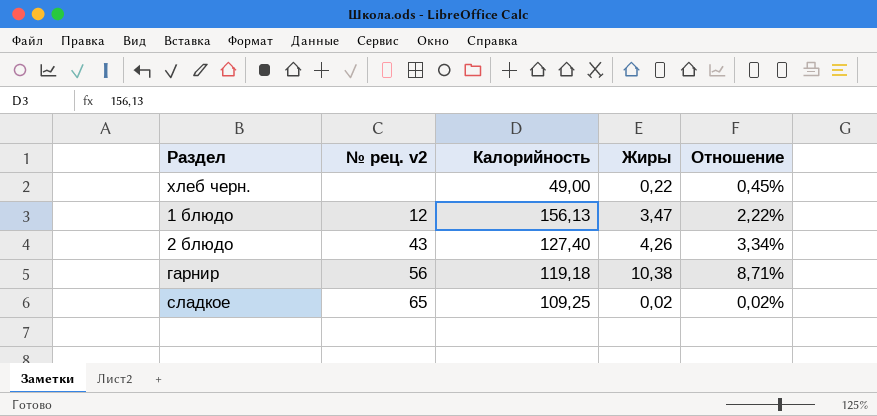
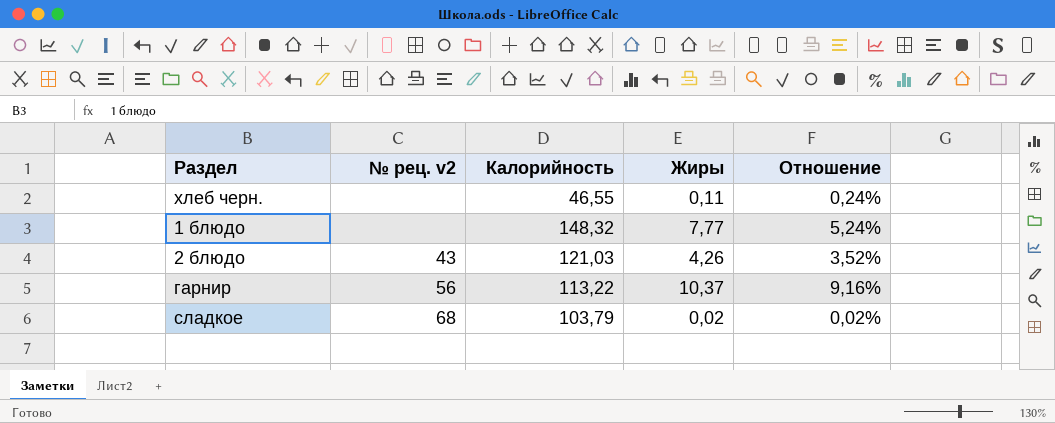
хлеб черн. | Калорийность: 49,00 -> 46,55
хлеб черн. | Жиры: 0,22 -> 0,11
хлеб черн. | Отношение: 0,45% -> 0,24%
1 блюдо | № рец. v2: 12 -> none
1 блюдо | Калорийность: 156,13 -> 148,32
1 блюдо | Жиры: 3,47 -> 7,77
1 блюдо | Отношение: 2,22% -> 5,24%
2 блюдо | Калорийность: 127,40 -> 121,03
2 блюдо | Отношение: 3,34% -> 3,52%
гарнир | Калорийность: 119,18 -> 113,22
гарнир | Жиры: 10,38 -> 10,37
гарнир | Отношение: 8,71% -> 9,16%
сладкое | № рец. v2: 65 -> 68
сладкое | Калорийность: 109,25 -> 103,79

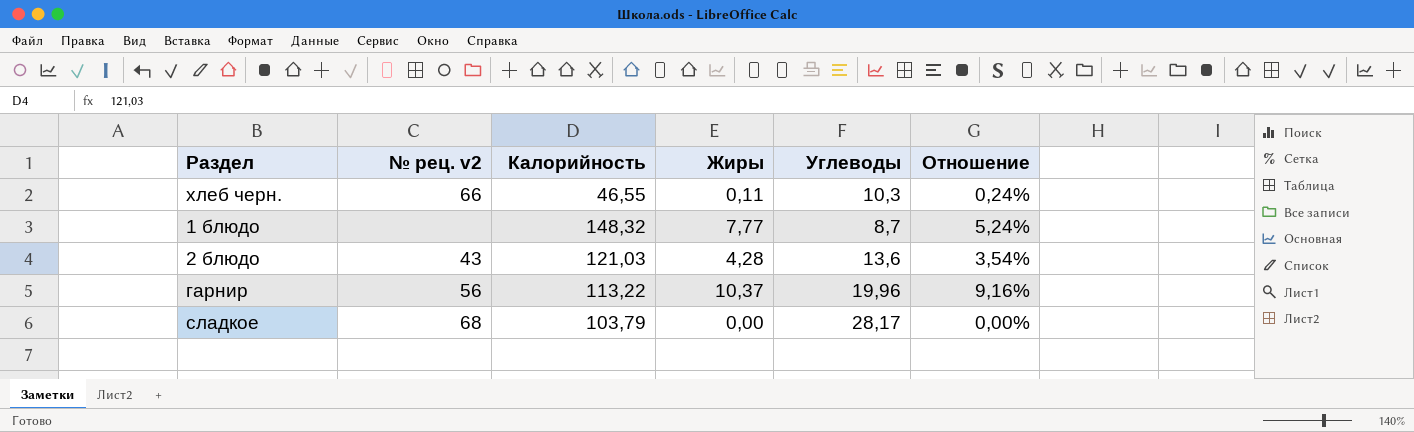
column Углеводы | position: none -> 5
хлеб черн. | № рец. v2: none -> 66
2 блюдо | Жиры: 4,26 -> 4,28
2 блюдо | Отношение: 3,52% -> 3,54%
сладкое | Жиры: 0,02 -> 0,00
сладкое | Отношение: 0,02% -> 0,00%

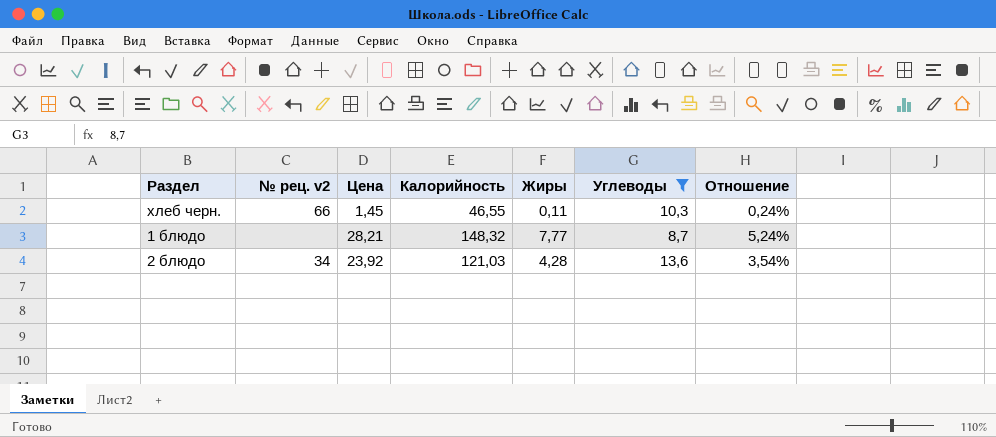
filter: none -> Углеводы <= 13,6
column Цена | position: none -> 3
2 блюдо | № рец. v2: 43 -> 34

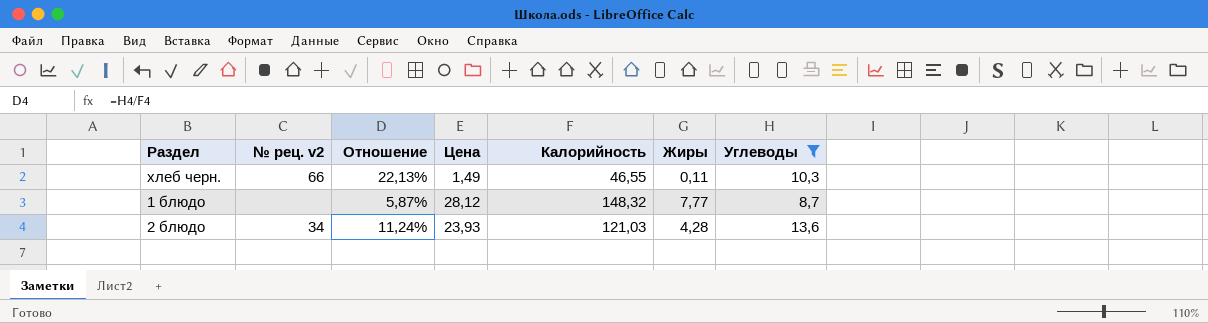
column Отношение | formula: [Жиры] / [Калорийность] -> [Углеводы] / [Калорийность]
column Отношение | position: 7 -> 3
хлеб черн. | Цена: 1,45 -> 1,49
1 блюдо | Цена: 28,21 -> 28,12
2 блюдо | Цена: 23,92 -> 23,93

